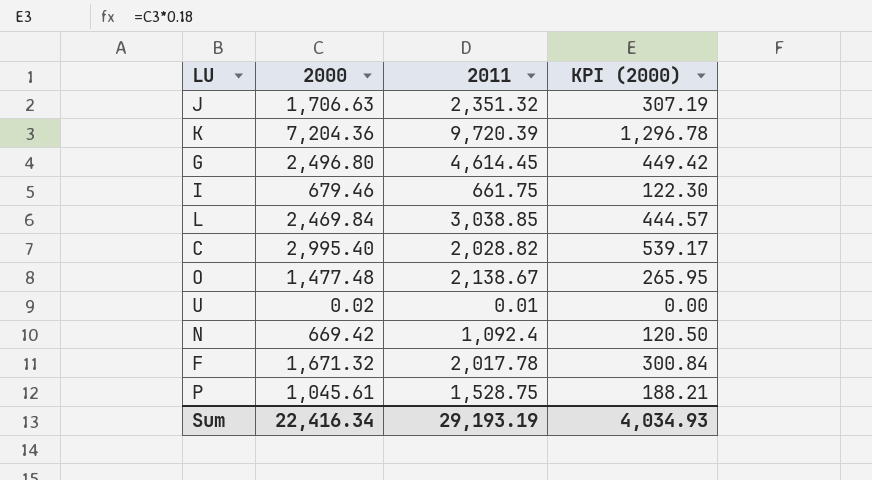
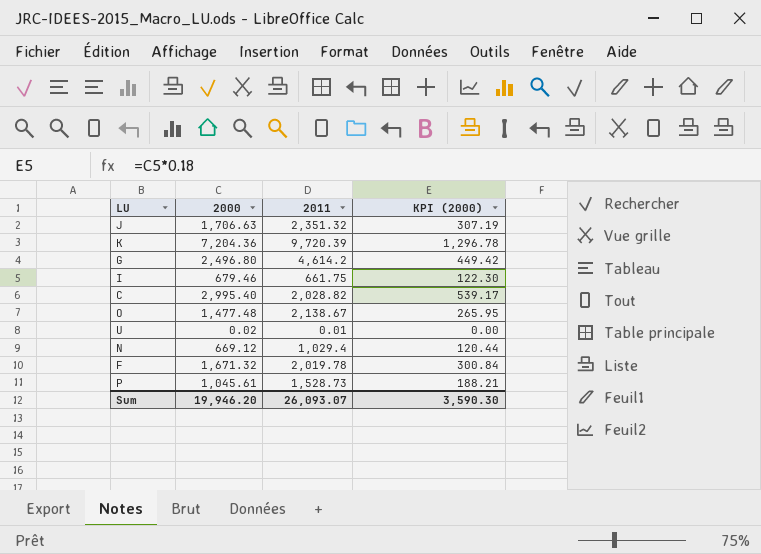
row L: 2,469.84 | 3,038.85 | 444.57 -> none
G | 2011: 4,614.45 -> 4,614.2
N | 2000: 669.42 -> 669.12
N | 2011: 1,092.4 -> 1,029.4
N | KPI (2000): 120.50 -> 120.44
F | 2011: 2,017.78 -> 2,019.78
P | 2011: 1,528.75 -> 1,528.73
Sum | 2000: 22,416.34 -> 19,946.20
Sum | 2011: 29,193.19 -> 26,093.07
Sum | KPI (2000): 4,034.93 -> 3,590.30

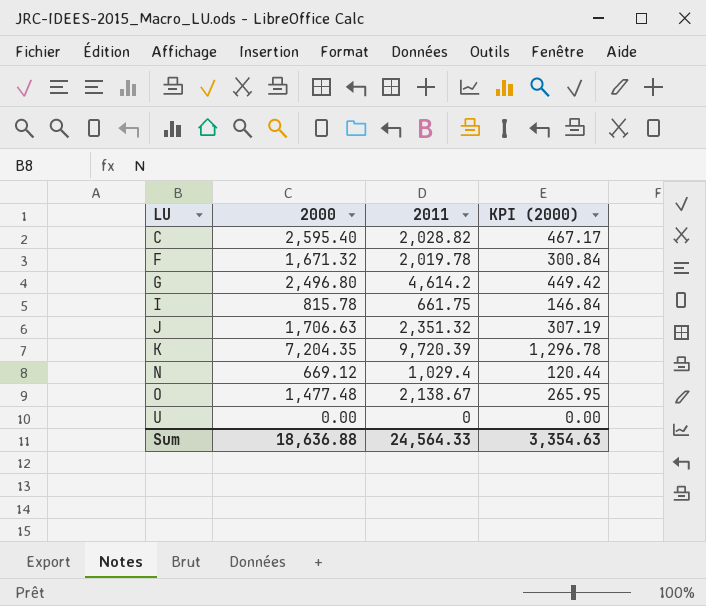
row order: none -> LU ascending
row P: 1,045.61 | 1,528.73 | 188.21 -> none
C | 2000: 2,995.40 -> 2,595.40
C | KPI (2000): 539.17 -> 467.17
I | 2000: 679.46 -> 815.78
I | KPI (2000): 122.30 -> 146.84
K | 2000: 7,204.36 -> 7,204.35
U | 2000: 0.02 -> 0.00
U | 2011: 0.01 -> 0
Sum | 2000: 19,946.20 -> 18,636.88
Sum | 2011: 26,093.07 -> 24,564.33
Sum | KPI (2000): 3,590.30 -> 3,354.63

